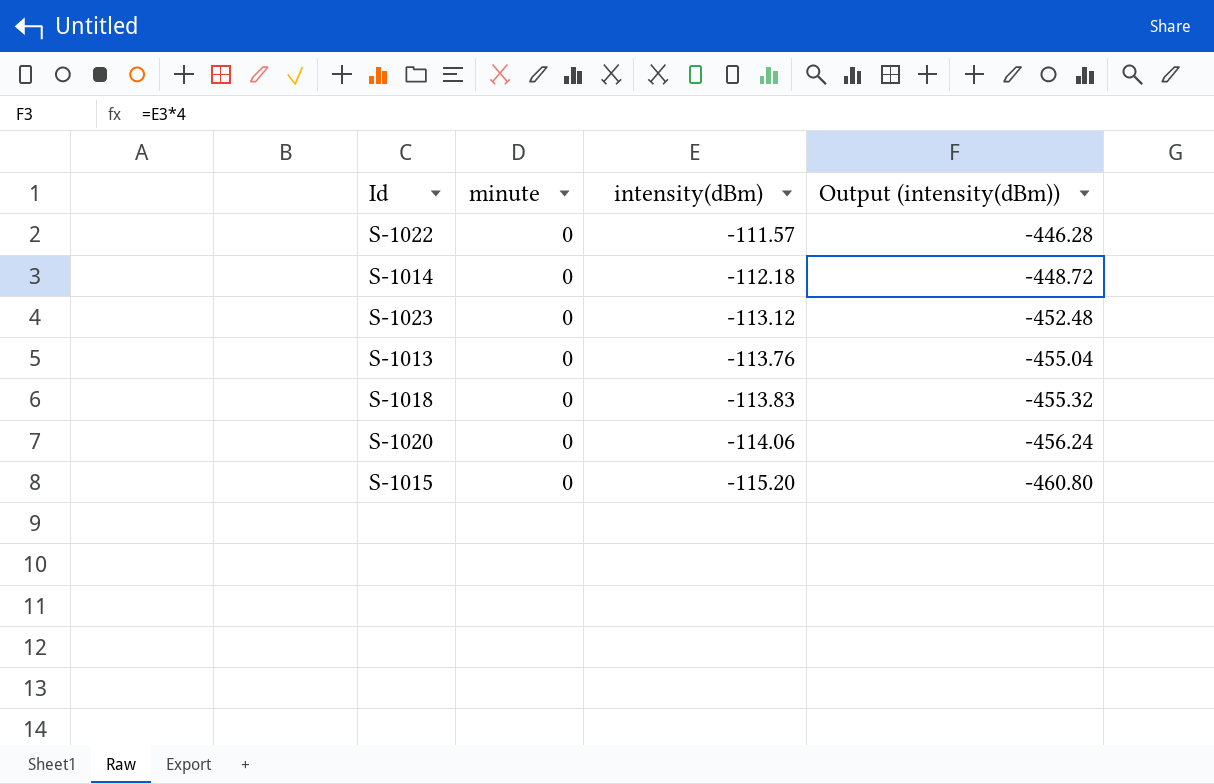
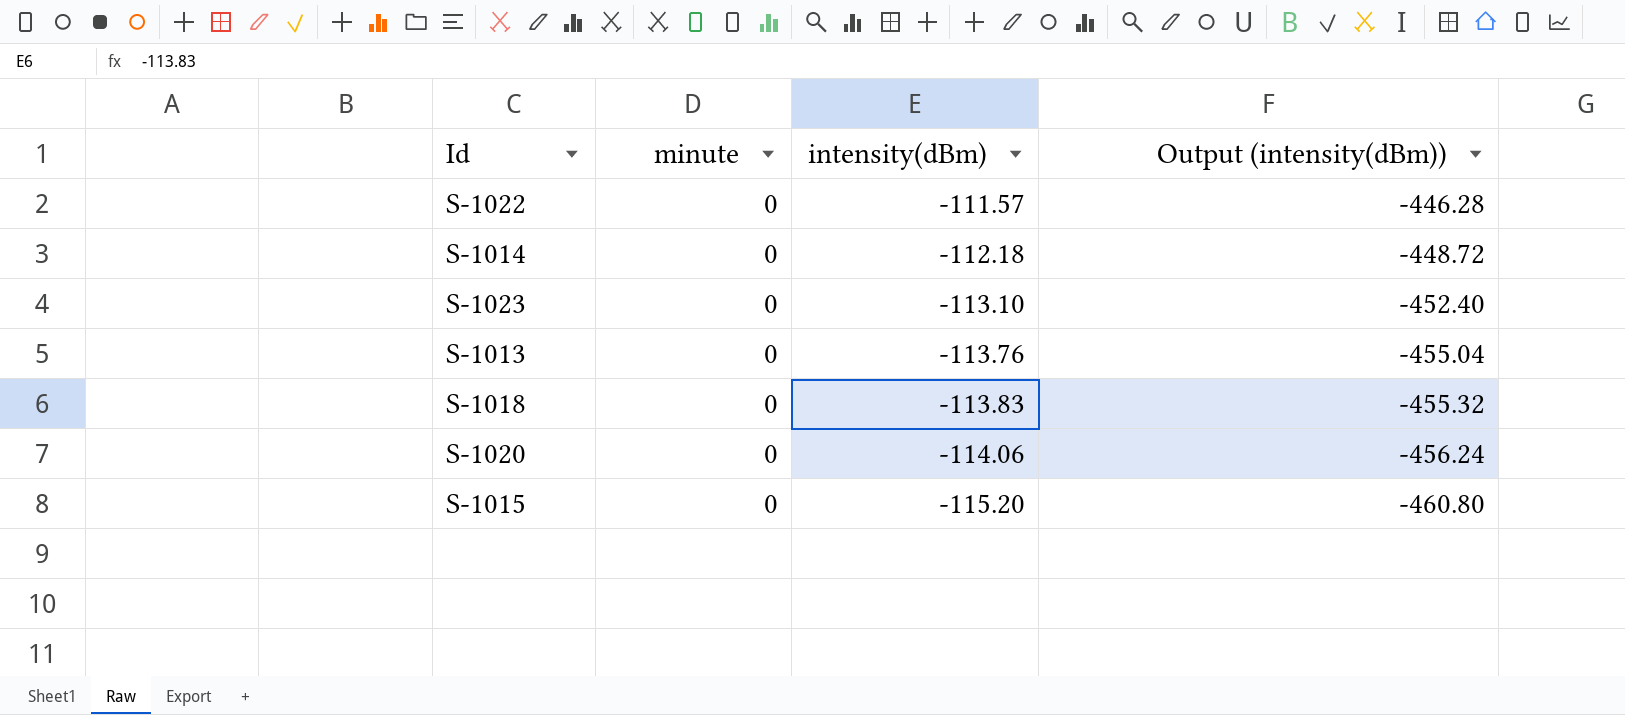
S-1023 | intensity(dBm): -113.12 -> -113.10
S-1023 | Output (intensity(dBm)): -452.48 -> -452.40

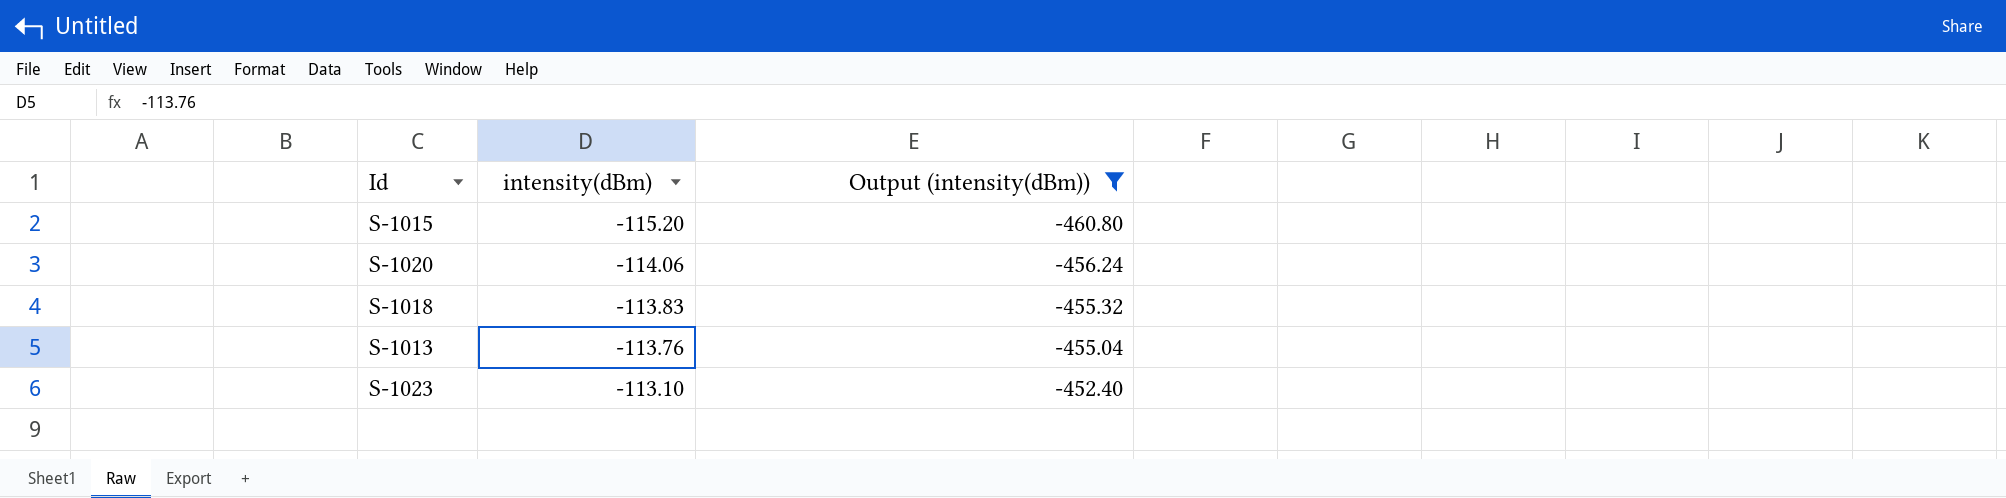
filter: none -> Output (intensity(dBm)) <= -452.40
row order: intensity(dBm) descending -> intensity(dBm) ascending
column minute | position: 2 -> none

